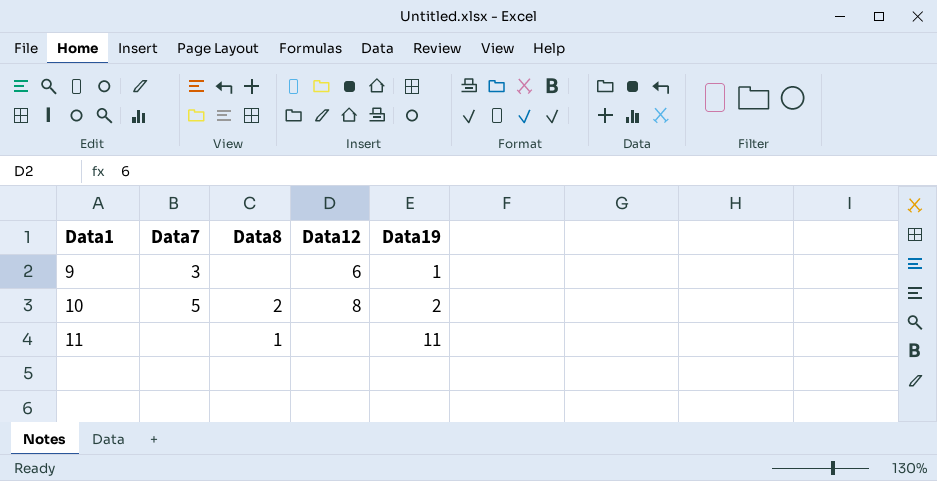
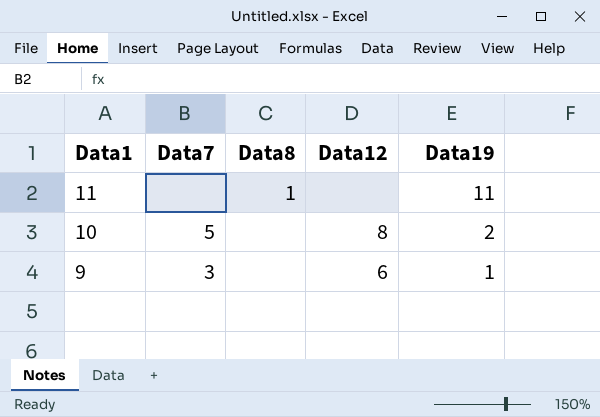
row order: Data1 ascending -> Data1 descending
10 | Data8: 2 -> none

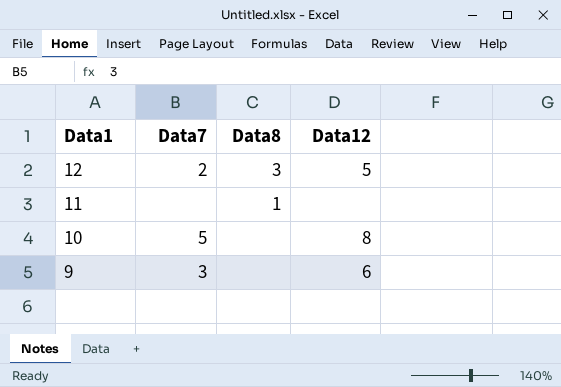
column Data19 | position: 5 -> none
row 12: none -> 2 | 3 | 5

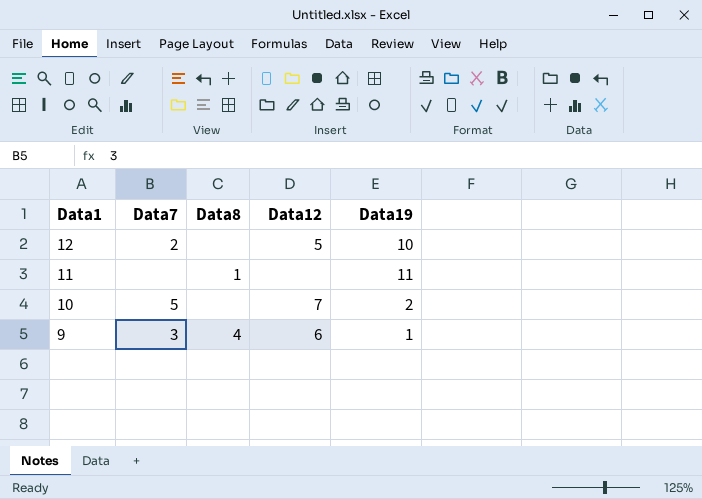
column Data19 | position: none -> 5
12 | Data8: 3 -> none
10 | Data12: 8 -> 7
9 | Data8: none -> 4

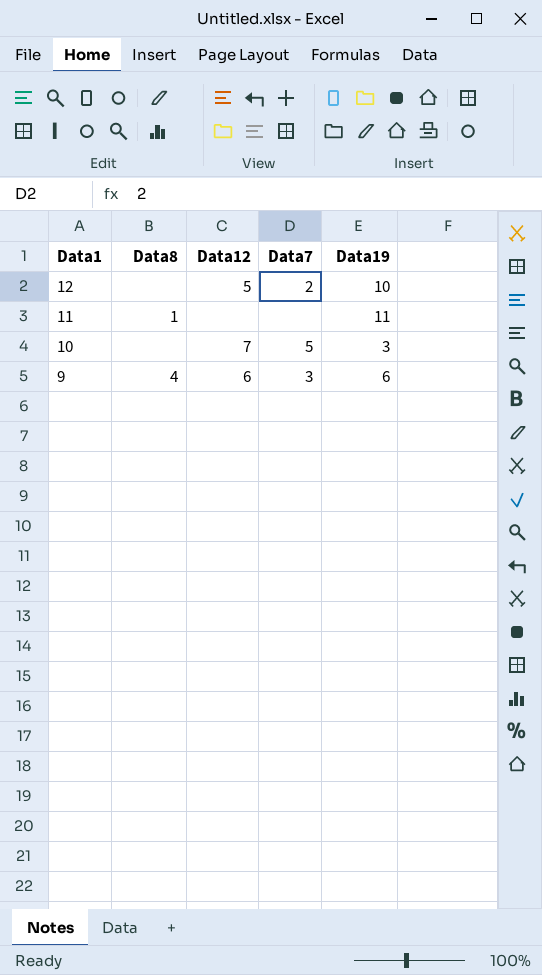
column Data7 | position: 2 -> 4
10 | Data19: 2 -> 3
9 | Data19: 1 -> 6

